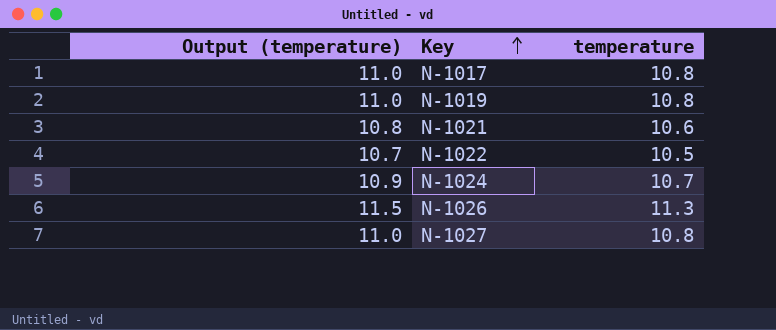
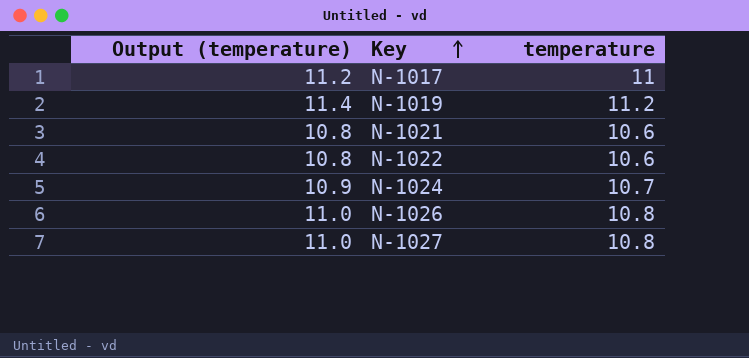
N-1017 | Output (temperature): 11.0 -> 11.2
N-1017 | temperature: 10.8 -> 11
N-1019 | Output (temperature): 11.0 -> 11.4
N-1019 | temperature: 10.8 -> 11.2
N-1022 | Output (temperature): 10.7 -> 10.8
N-1022 | temperature: 10.5 -> 10.6
N-1026 | Output (temperature): 11.5 -> 11.0
N-1026 | temperature: 11.3 -> 10.8

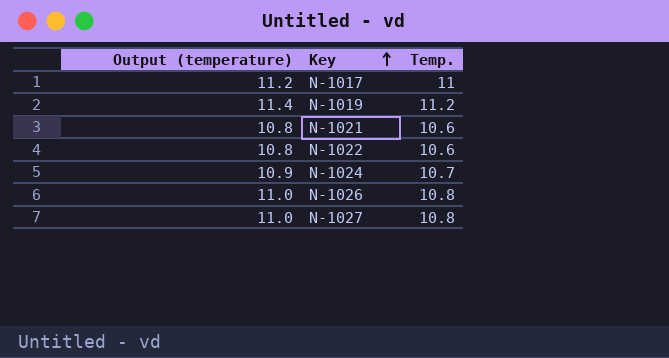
column name: temperature -> Temp.

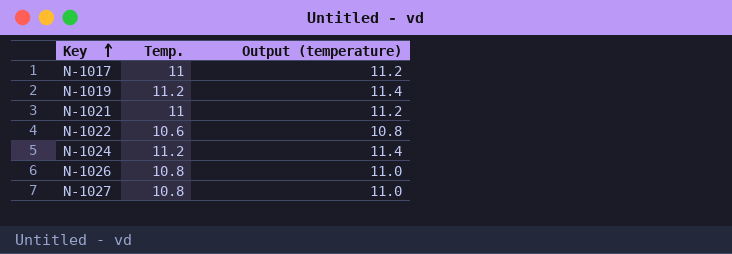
column Output (temperature) | position: 1 -> 3
N-1021 | Temp.: 10.6 -> 11
N-1021 | Output (temperature): 10.8 -> 11.2
N-1024 | Temp.: 10.7 -> 11.2
N-1024 | Output (temperature): 10.9 -> 11.4

